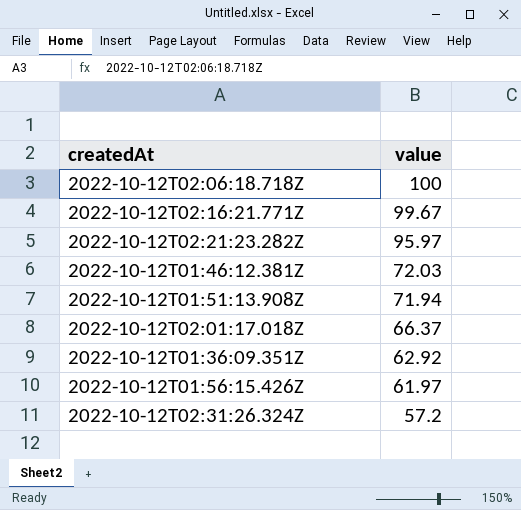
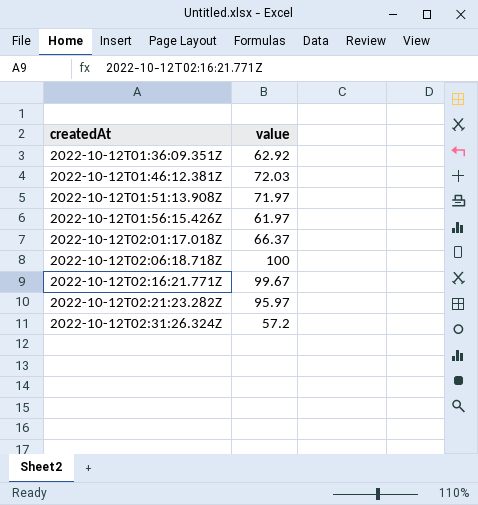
row order: value descending -> createdAt ascending
2022-10-12T01:51:13.908Z | value: 71.94 -> 71.97

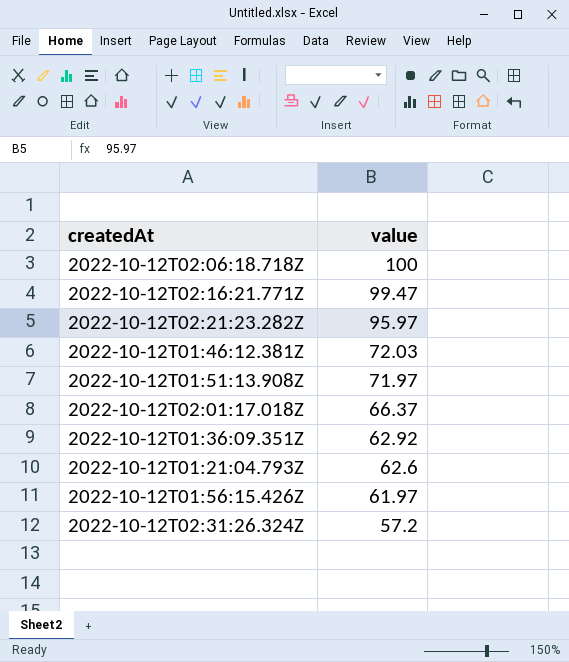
row order: createdAt ascending -> value descending
2022-10-12T02:16:21.771Z | value: 99.67 -> 99.47
row 2022-10-12T01:21:04.793Z: none -> 62.6

